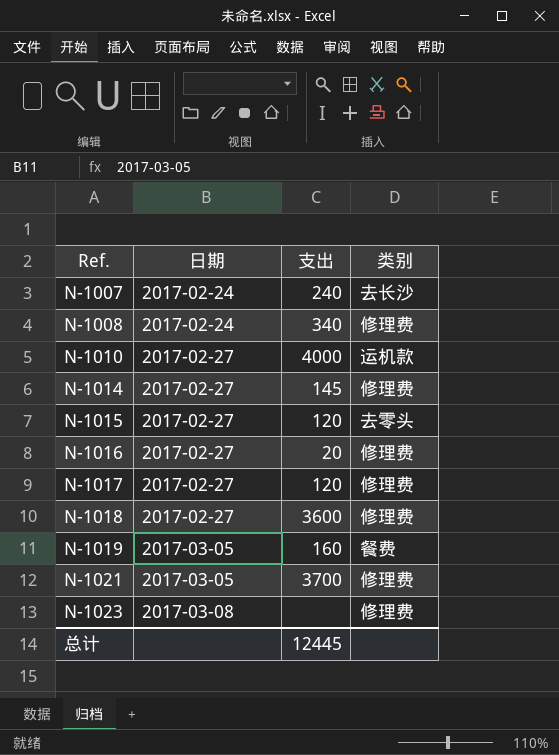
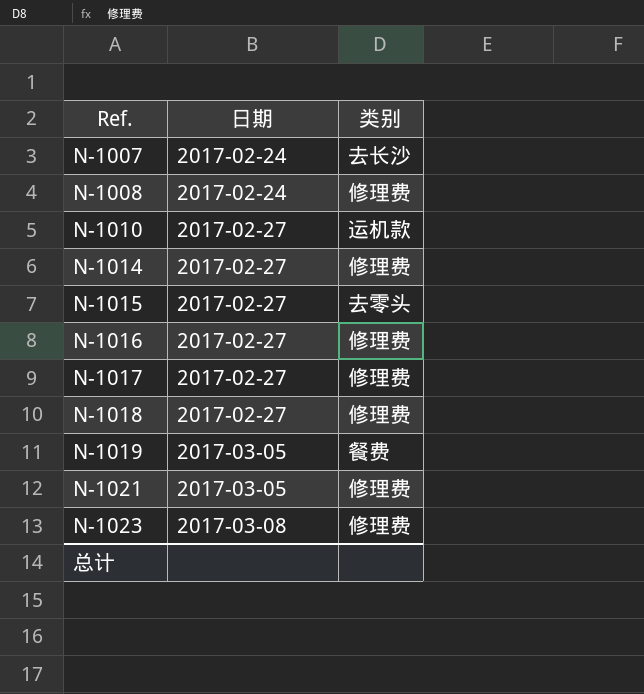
column 支出 | position: 3 -> none

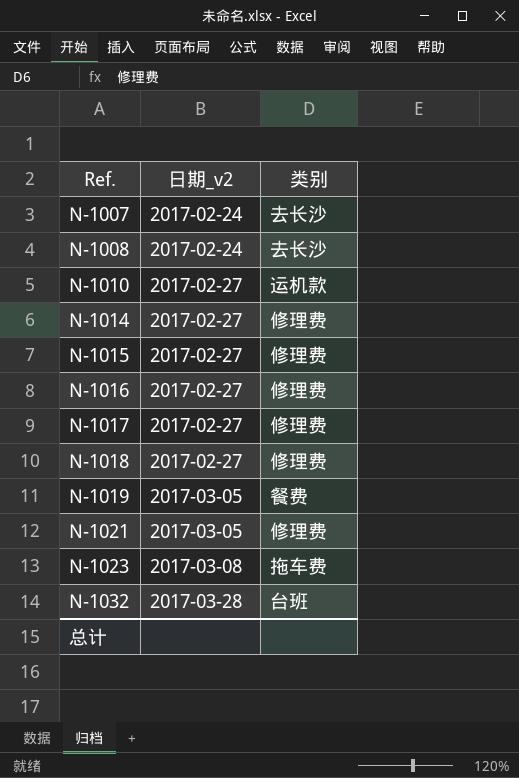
column name: 日期 -> 日期_v2
N-1008 | 类别: 修理费 -> 去长沙
N-1015 | 类别: 去零头 -> 修理费
N-1023 | 类别: 修理费 -> 拖车费
row N-1032: none -> 2017-03-28 | 台班

